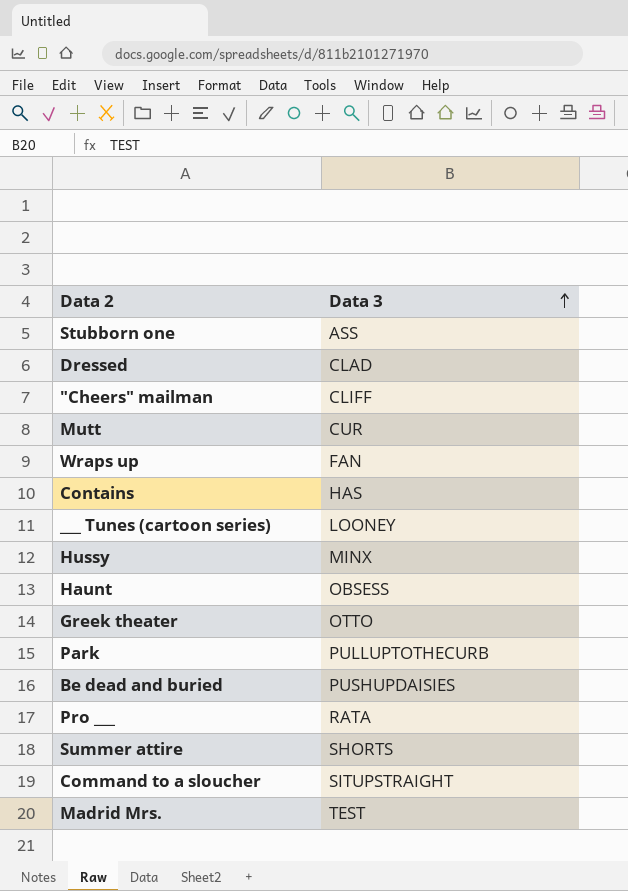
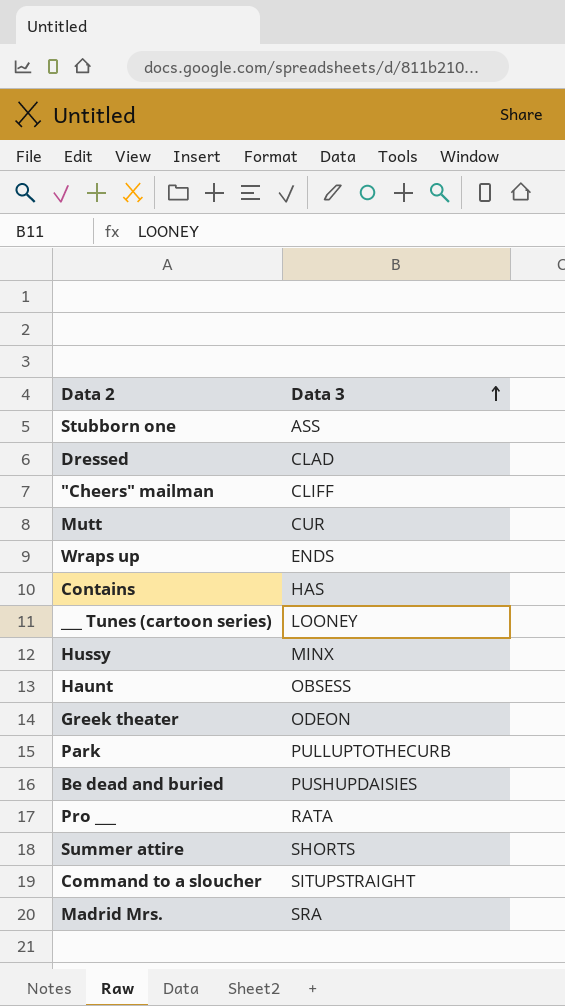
Wraps up | Data 3: FAN -> ENDS
Greek theater | Data 3: OTTO -> ODEON
Madrid Mrs. | Data 3: TEST -> SRA

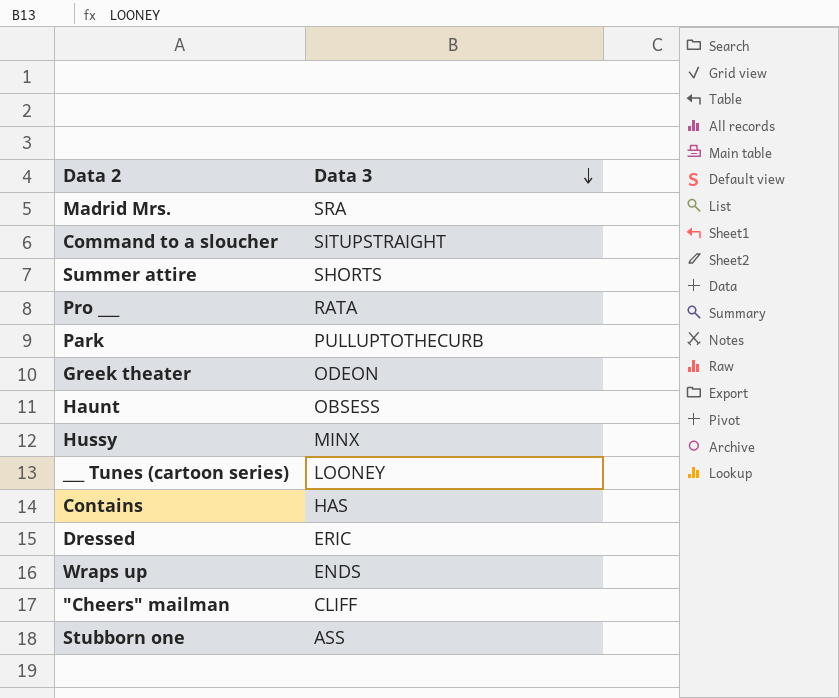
row order: Data 3 ascending -> Data 3 descending
row Mutt: CUR -> none
row Be dead and buried: PUSHUPDAISIES -> none
Dressed | Data 3: CLAD -> ERIC

